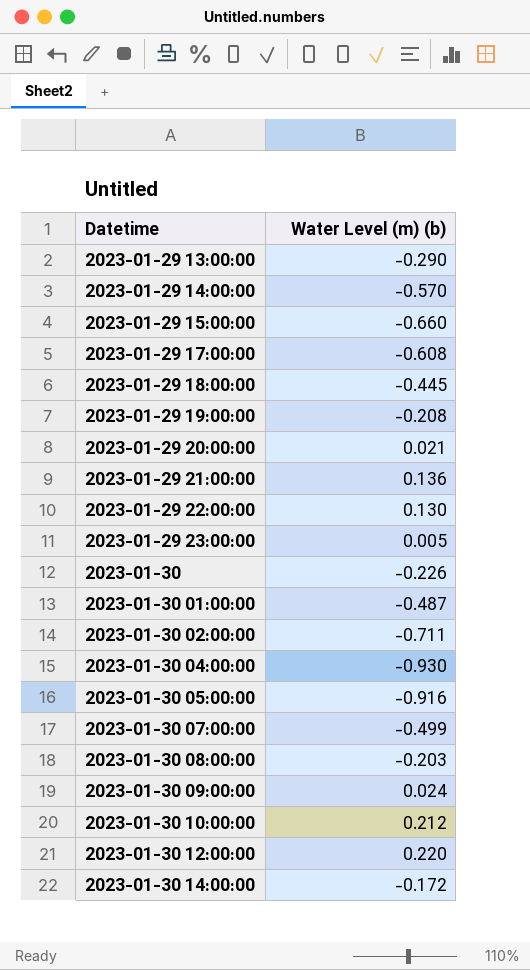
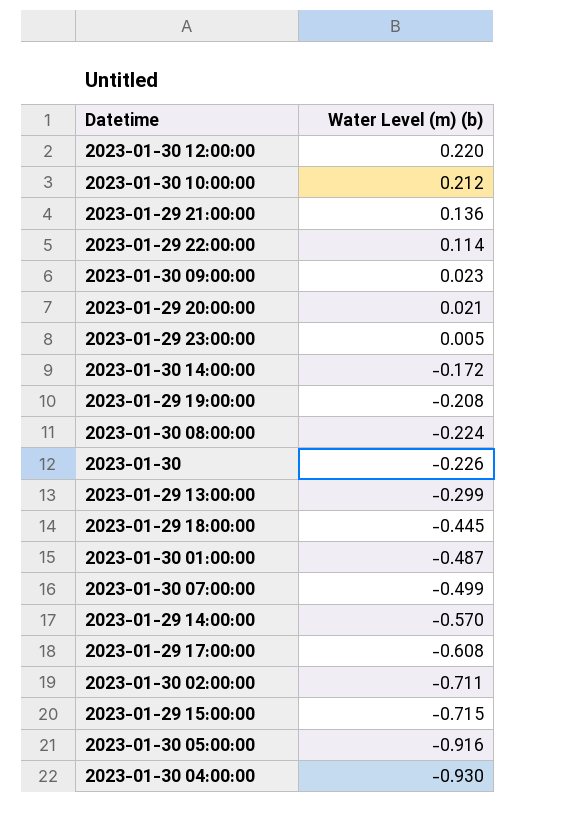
row order: Datetime ascending -> Water Level (m) (b) descending
2023-01-29 22:00:00 | Water Level (m) (b): 0.130 -> 0.114
2023-01-30 09:00:00 | Water Level (m) (b): 0.024 -> 0.023
2023-01-30 08:00:00 | Water Level (m) (b): -0.203 -> -0.224
2023-01-29 13:00:00 | Water Level (m) (b): -0.290 -> -0.299
2023-01-29 15:00:00 | Water Level (m) (b): -0.660 -> -0.715

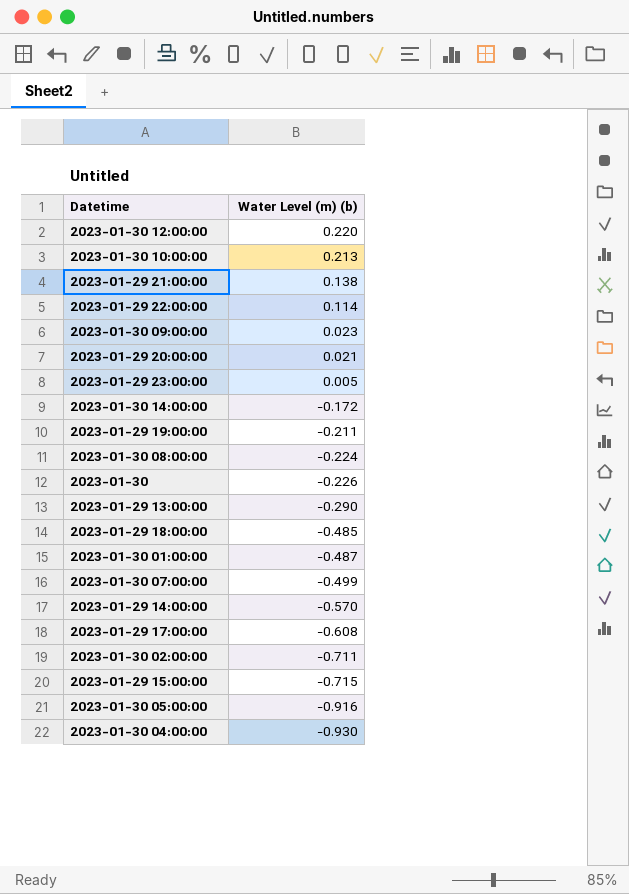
2023-01-30 10:00:00 | Water Level (m) (b): 0.212 -> 0.213
2023-01-29 21:00:00 | Water Level (m) (b): 0.136 -> 0.138
2023-01-29 19:00:00 | Water Level (m) (b): -0.208 -> -0.211
2023-01-29 13:00:00 | Water Level (m) (b): -0.299 -> -0.290
2023-01-29 18:00:00 | Water Level (m) (b): -0.445 -> -0.485

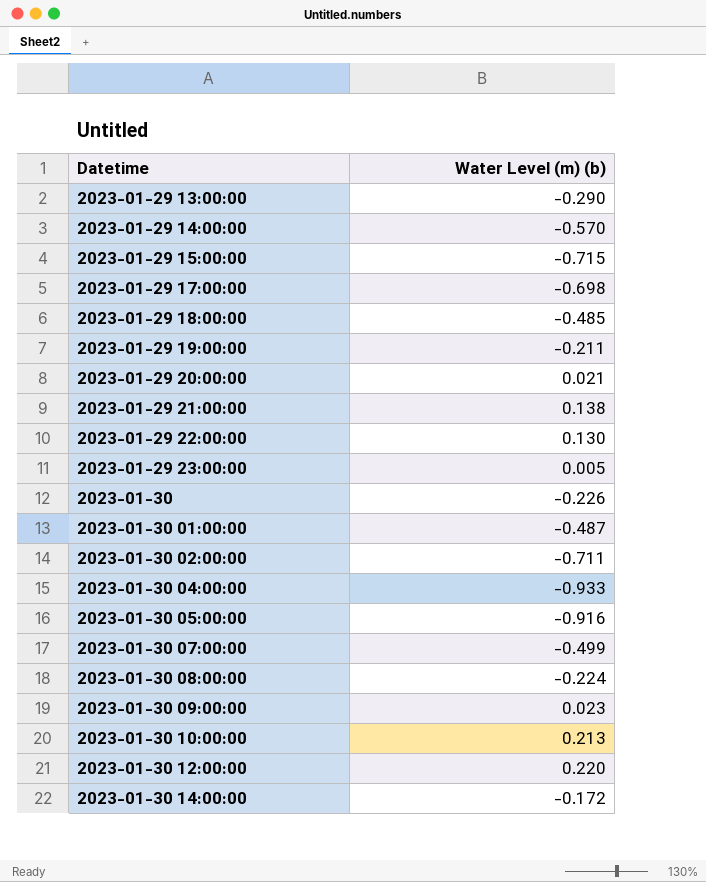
row order: Water Level (m) (b) descending -> Datetime ascending
2023-01-29 17:00:00 | Water Level (m) (b): -0.608 -> -0.698
2023-01-29 22:00:00 | Water Level (m) (b): 0.114 -> 0.130
2023-01-30 04:00:00 | Water Level (m) (b): -0.930 -> -0.933

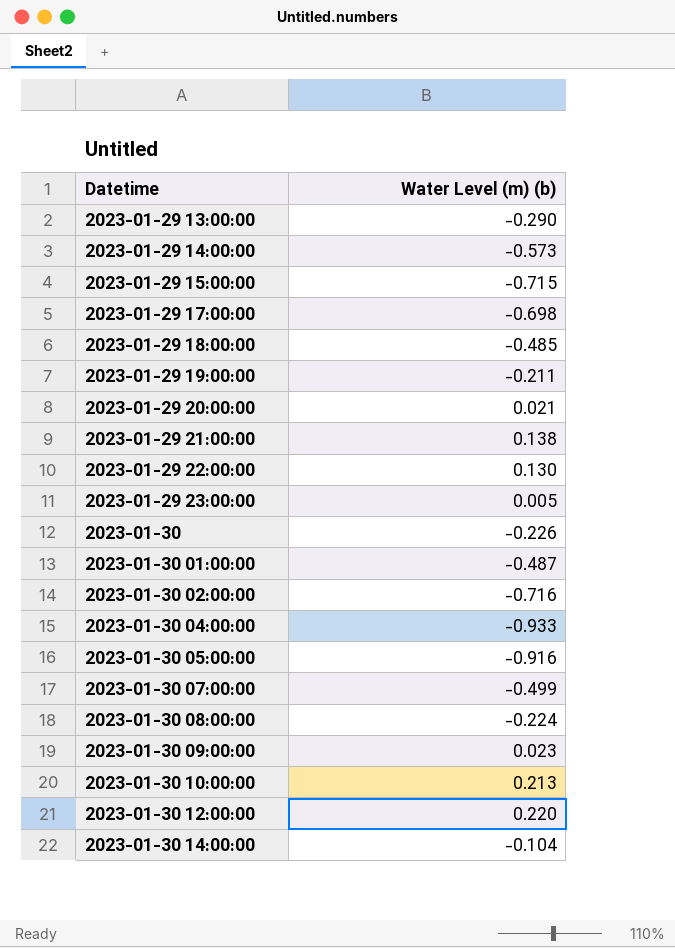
2023-01-29 14:00:00 | Water Level (m) (b): -0.570 -> -0.573
2023-01-30 02:00:00 | Water Level (m) (b): -0.711 -> -0.716
2023-01-30 14:00:00 | Water Level (m) (b): -0.172 -> -0.104

